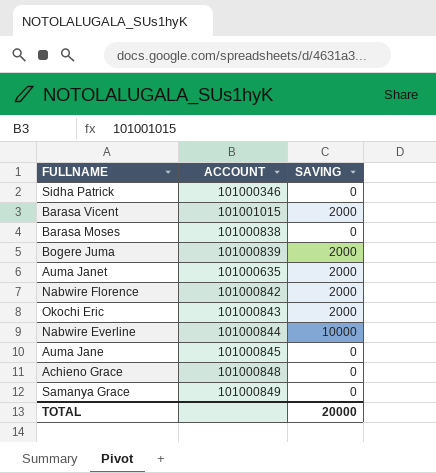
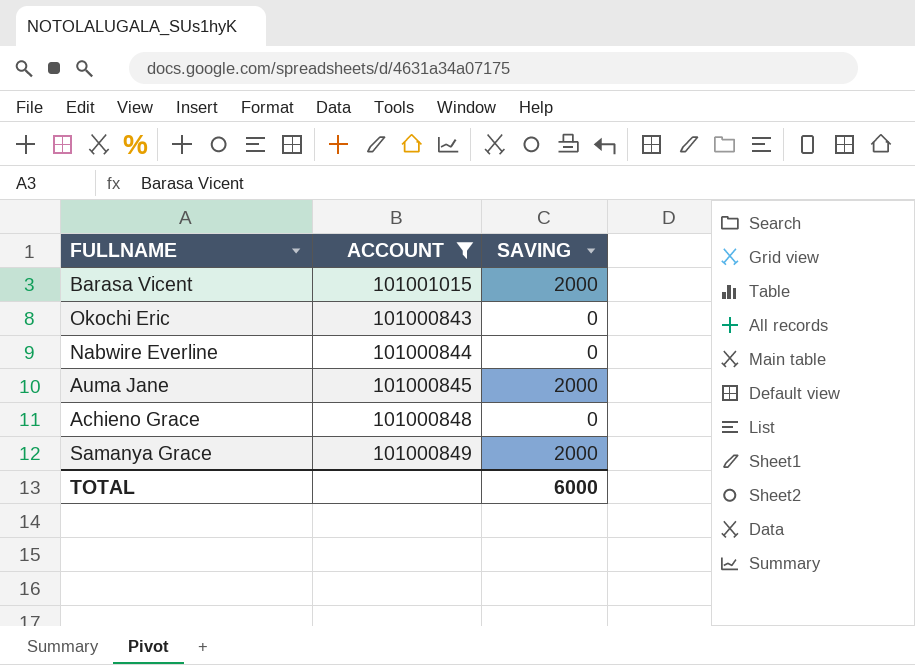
filter: none -> ACCOUNT >= 101000843
Okochi Eric | SAVING: 2000 -> 0
Nabwire Everline | SAVING: 10000 -> 0
Auma Jane | SAVING: 0 -> 2000
Samanya Grace | SAVING: 0 -> 2000
TOTAL | SAVING: 20000 -> 6000

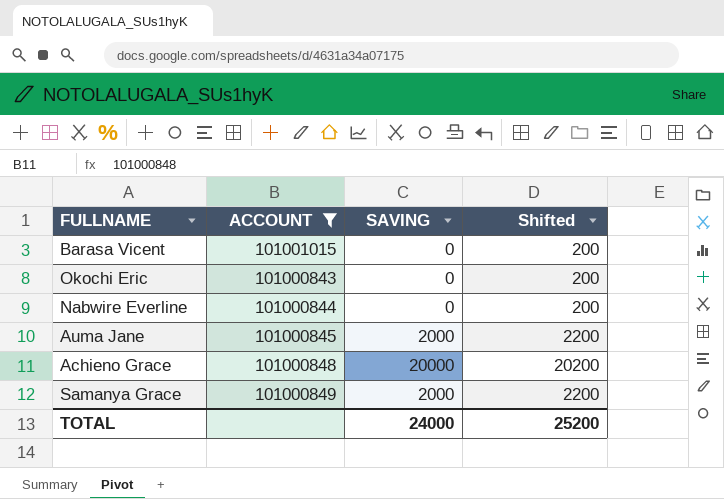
column Shifted | formula: none -> [SAVING] + 200
Barasa Vicent | SAVING: 2000 -> 0
Achieno Grace | SAVING: 0 -> 20000
TOTAL | SAVING: 6000 -> 24000

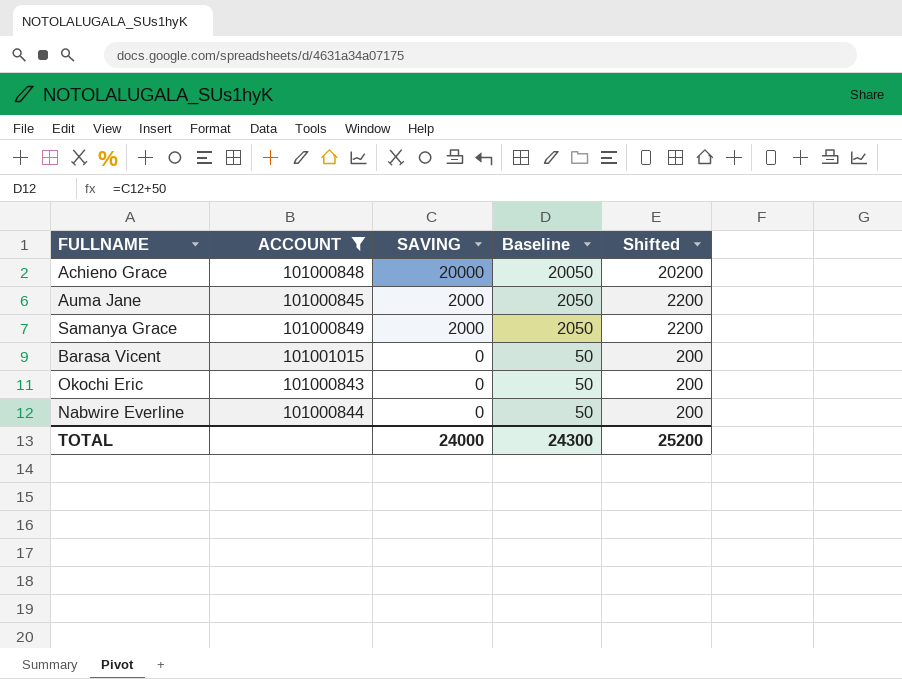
row order: none -> SAVING descending
column Baseline | formula: none -> [SAVING] + 50

